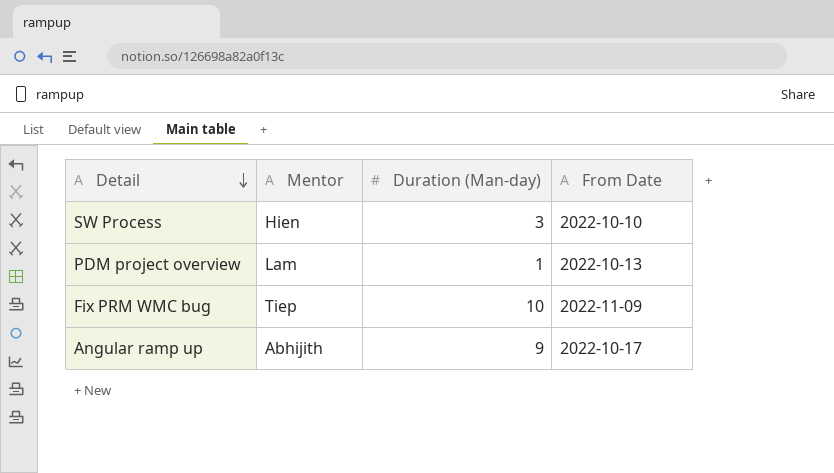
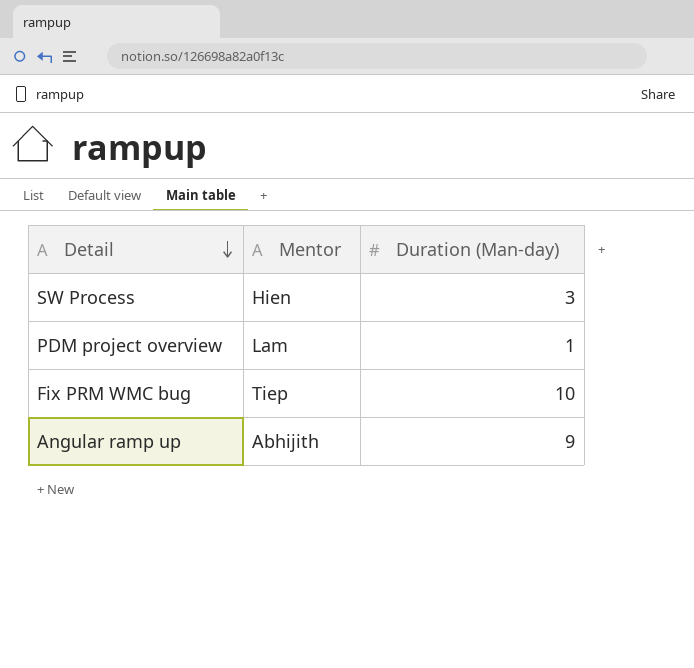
column From Date | position: 4 -> none

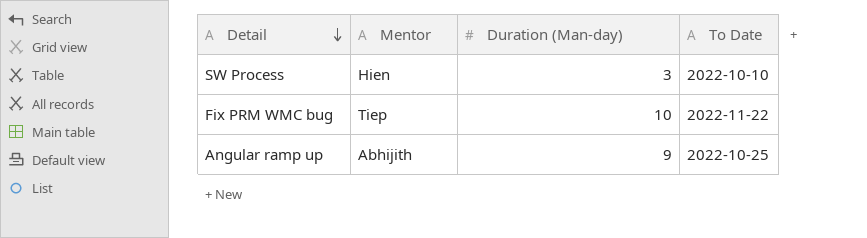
column To Date | position: none -> 4
row PDM project overview: Lam | 1 -> none

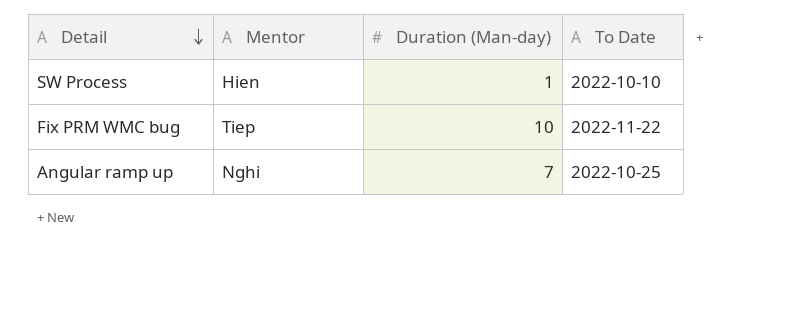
SW Process | Duration (Man-day): 3 -> 1
Angular ramp up | Mentor: Abhijith -> Nghi
Angular ramp up | Duration (Man-day): 9 -> 7

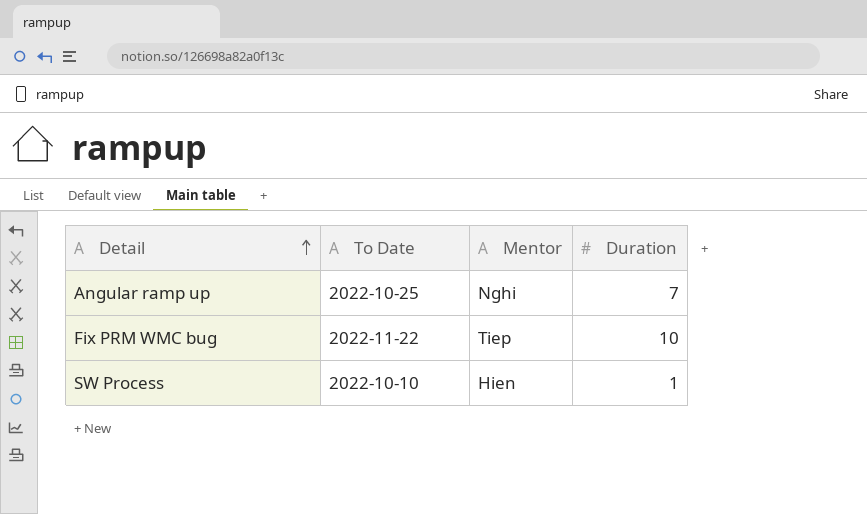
row order: Detail descending -> Detail ascending
column To Date | position: 4 -> 2
column name: Duration (Man-day) -> Duration

